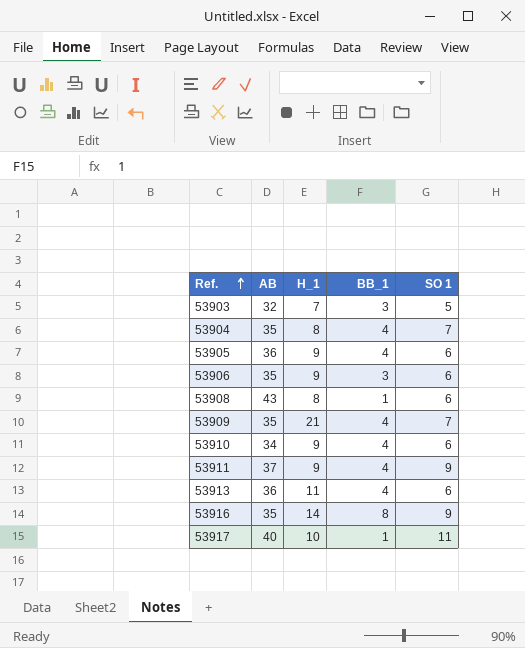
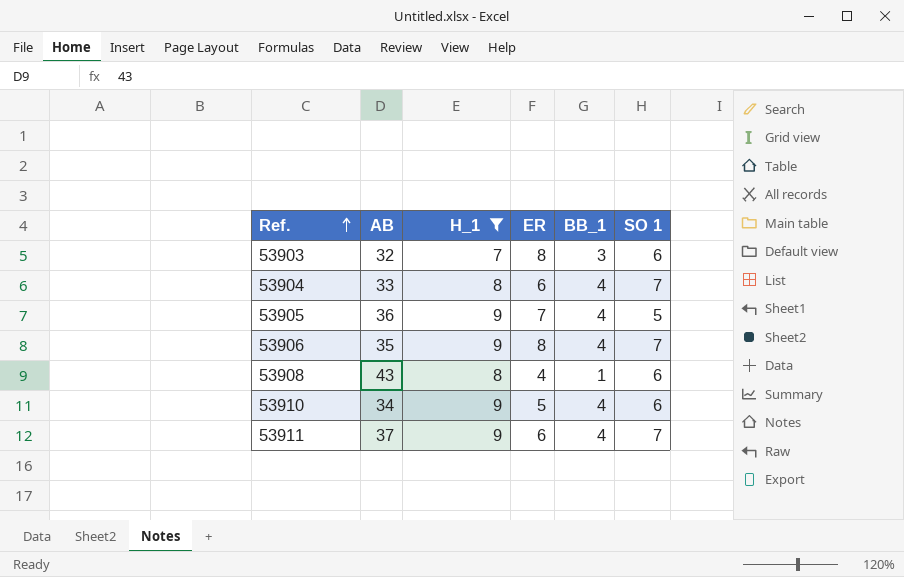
filter: none -> H_1 <= 9
column ER | position: none -> 4
53903 | SO 1: 5 -> 6
53904 | AB: 35 -> 33
53905 | SO 1: 6 -> 5
53906 | BB_1: 3 -> 4
53906 | SO 1: 6 -> 7
53911 | SO 1: 9 -> 7

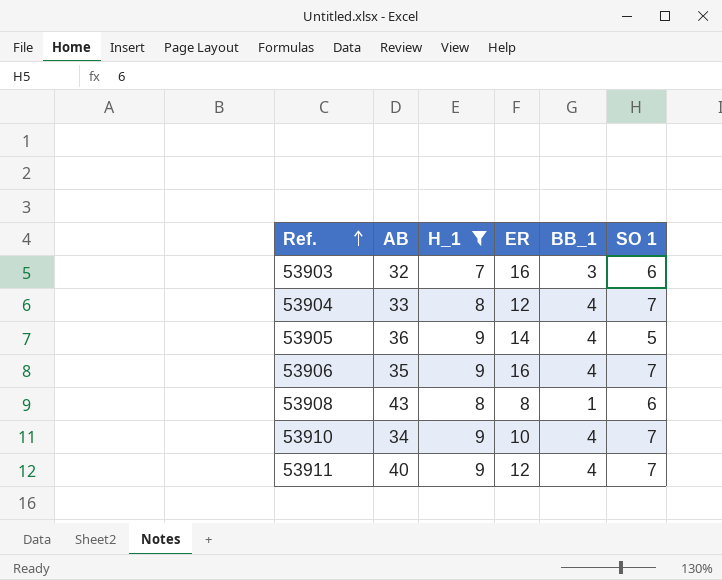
53903 | ER: 8 -> 16
53904 | ER: 6 -> 12
53905 | ER: 7 -> 14
53906 | ER: 8 -> 16
53908 | ER: 4 -> 8
53910 | ER: 5 -> 10
53910 | SO 1: 6 -> 7
53911 | AB: 37 -> 40
53911 | ER: 6 -> 12

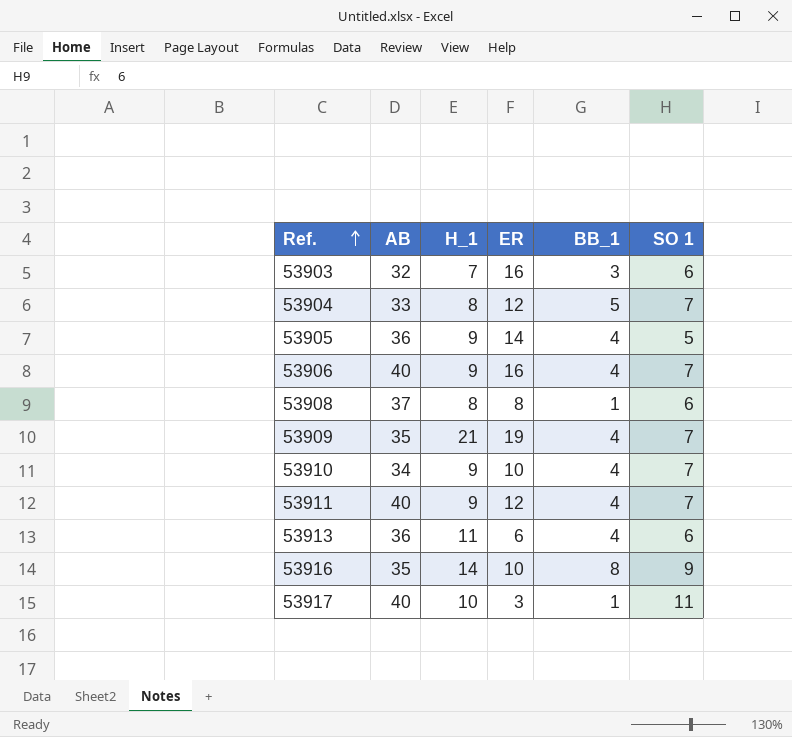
filter: H_1 <= 9 -> none
53904 | BB_1: 4 -> 5
53906 | AB: 35 -> 40
53908 | AB: 43 -> 37

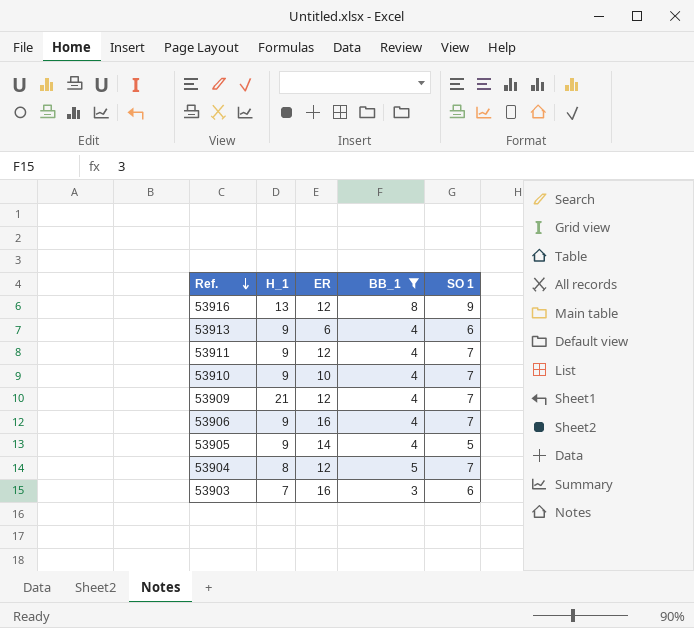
filter: none -> BB_1 != 1
row order: Ref. ascending -> Ref. descending
column AB | position: 2 -> none
53916 | H_1: 14 -> 13
53916 | ER: 10 -> 12
53913 | H_1: 11 -> 9
53909 | ER: 19 -> 12

